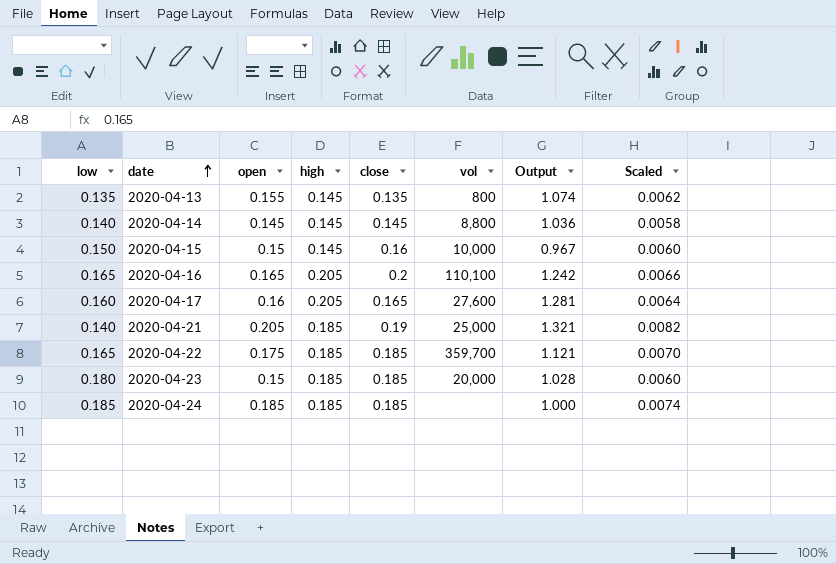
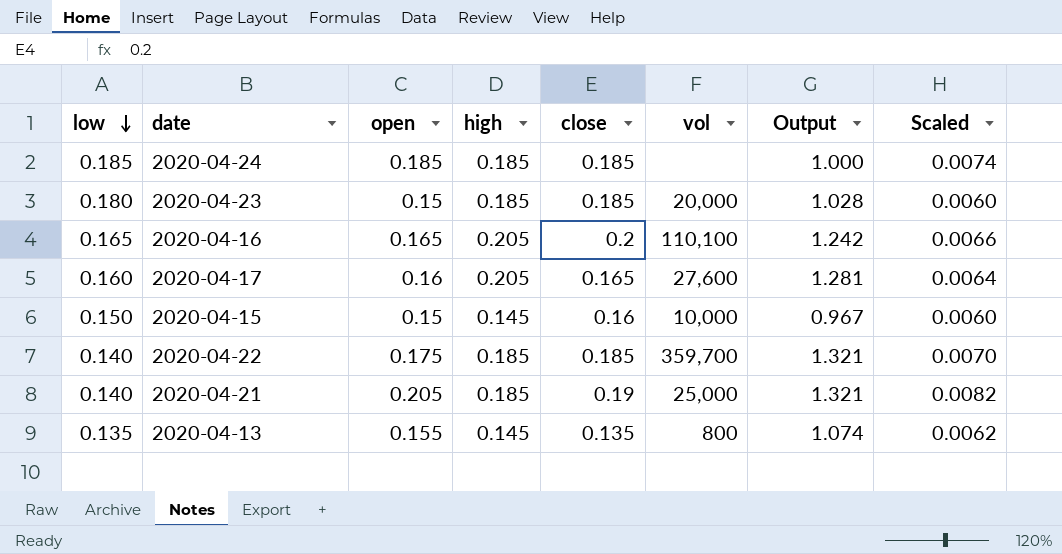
row order: date ascending -> low descending
row 2020-04-14: 0.140 | 0.145 | 0.145 | 0.145 | 8,800 | 1.036 | 0.0058 -> none
2020-04-22 | low: 0.165 -> 0.140
2020-04-22 | Output: 1.121 -> 1.321

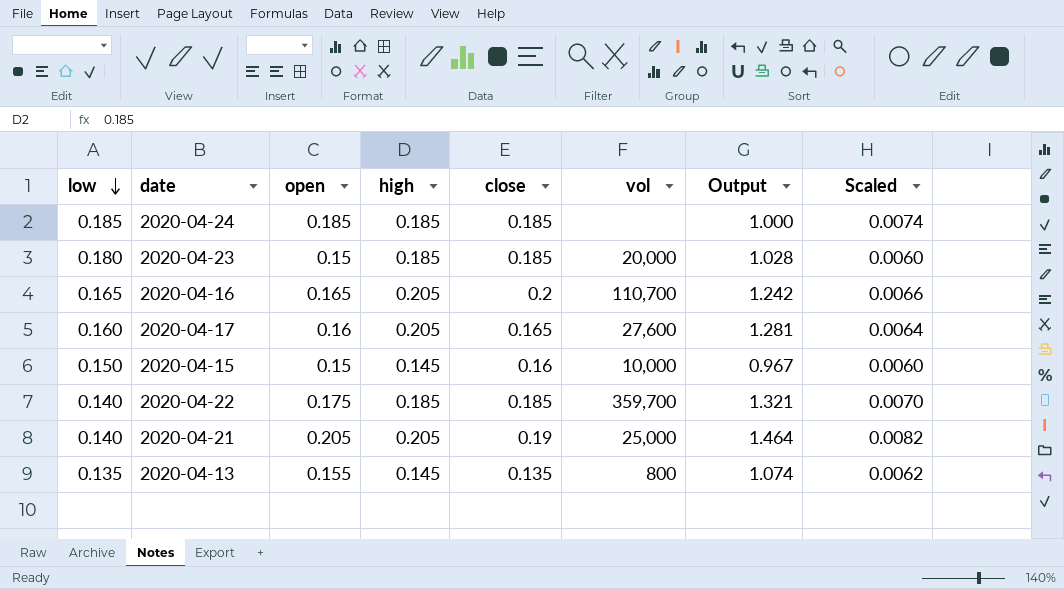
2020-04-16 | vol: 110,100 -> 110,700
2020-04-21 | high: 0.185 -> 0.205
2020-04-21 | Output: 1.321 -> 1.464

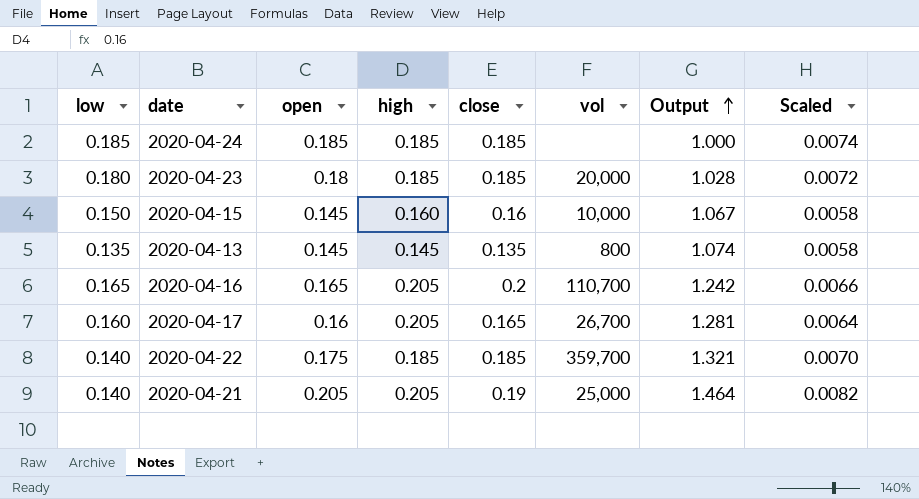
row order: low descending -> Output ascending
2020-04-23 | open: 0.15 -> 0.18
2020-04-23 | Scaled: 0.0060 -> 0.0072
2020-04-15 | open: 0.15 -> 0.145
2020-04-15 | high: 0.145 -> 0.160
2020-04-15 | Output: 0.967 -> 1.067
2020-04-15 | Scaled: 0.0060 -> 0.0058
2020-04-13 | open: 0.155 -> 0.145
2020-04-13 | Scaled: 0.0062 -> 0.0058
2020-04-17 | vol: 27,600 -> 26,700

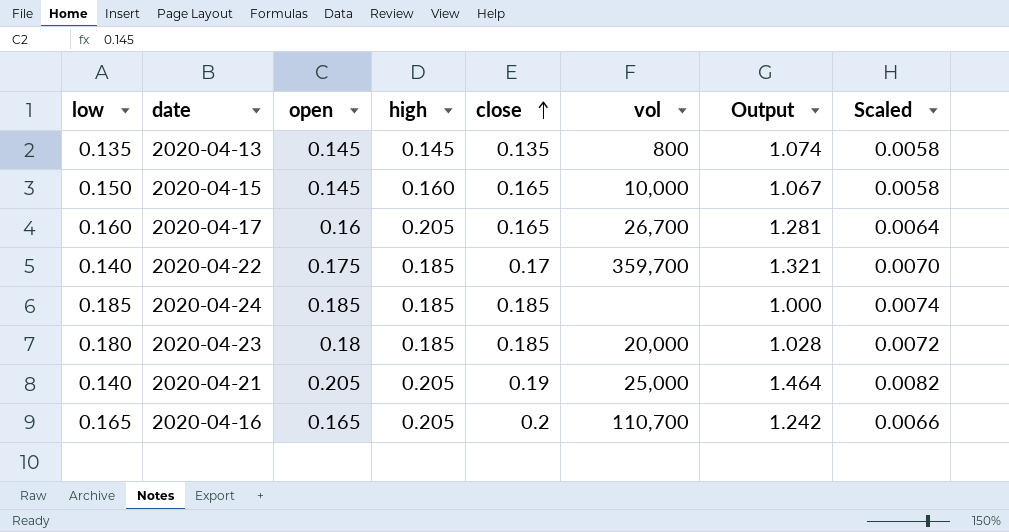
row order: Output ascending -> close ascending
2020-04-15 | close: 0.16 -> 0.165
2020-04-22 | close: 0.185 -> 0.17

